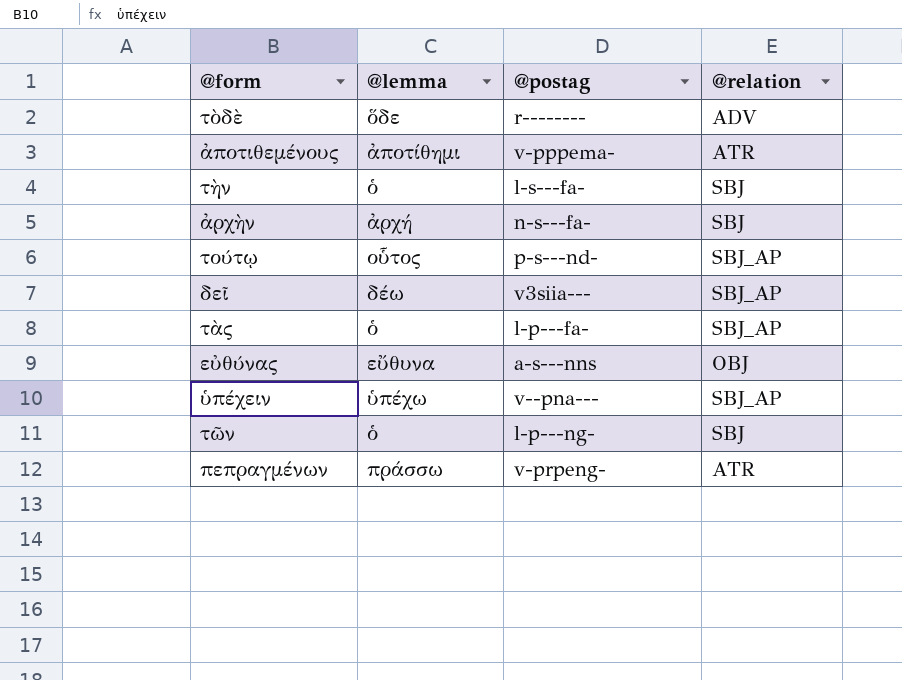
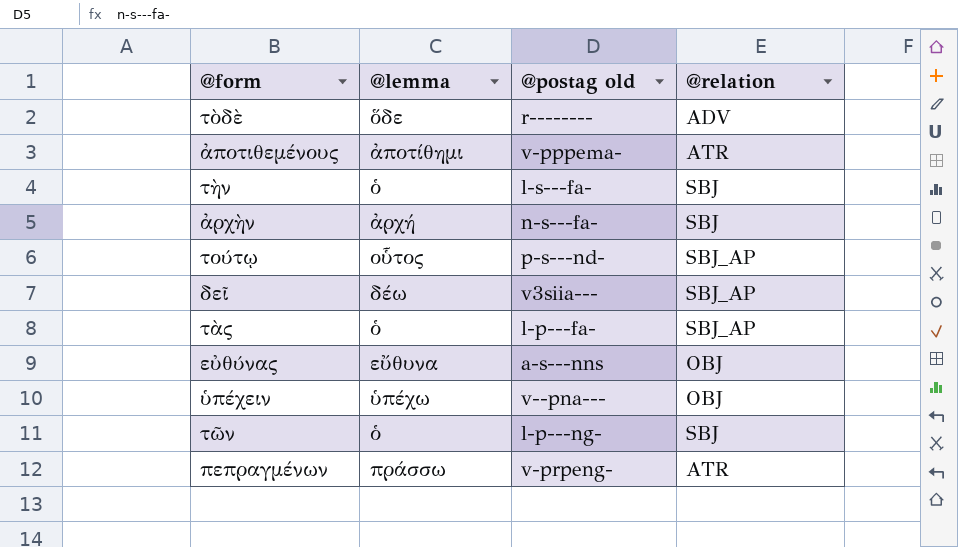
column name: @postag -> @postag old
ὑπέχειν | @relation: SBJ_AP -> OBJ

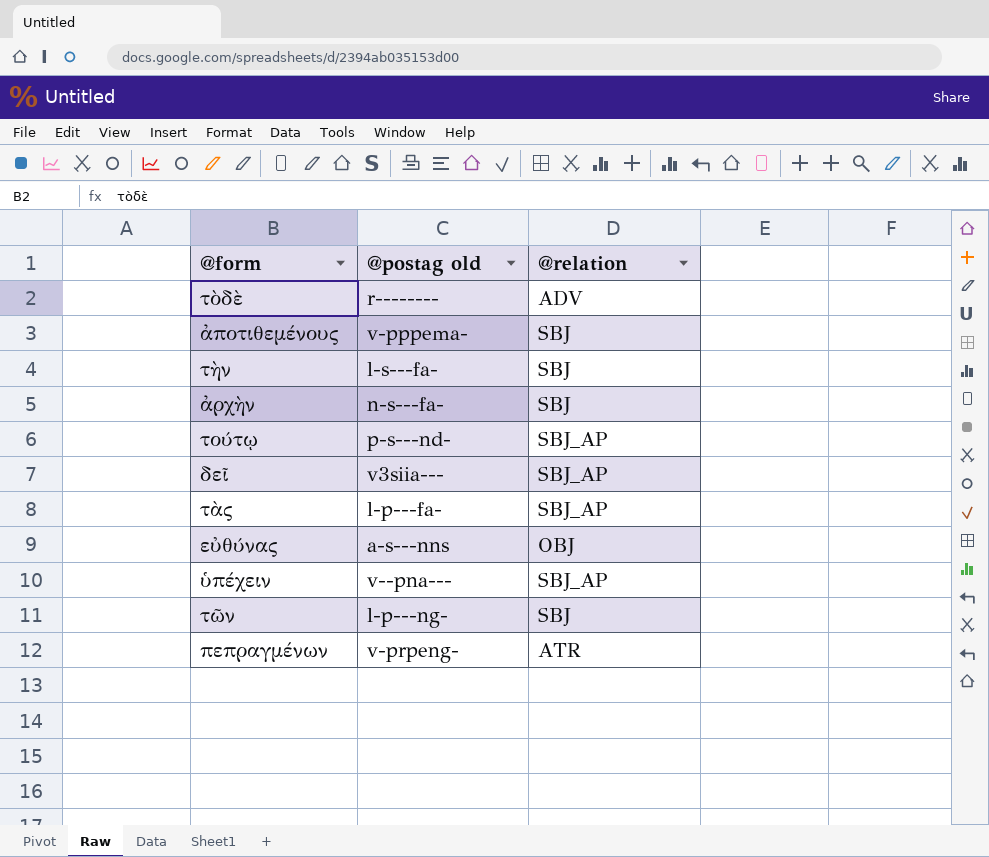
column @lemma | position: 2 -> none
ἀποτιθεμένους | @relation: ATR -> SBJ
ὑπέχειν | @relation: OBJ -> SBJ_AP

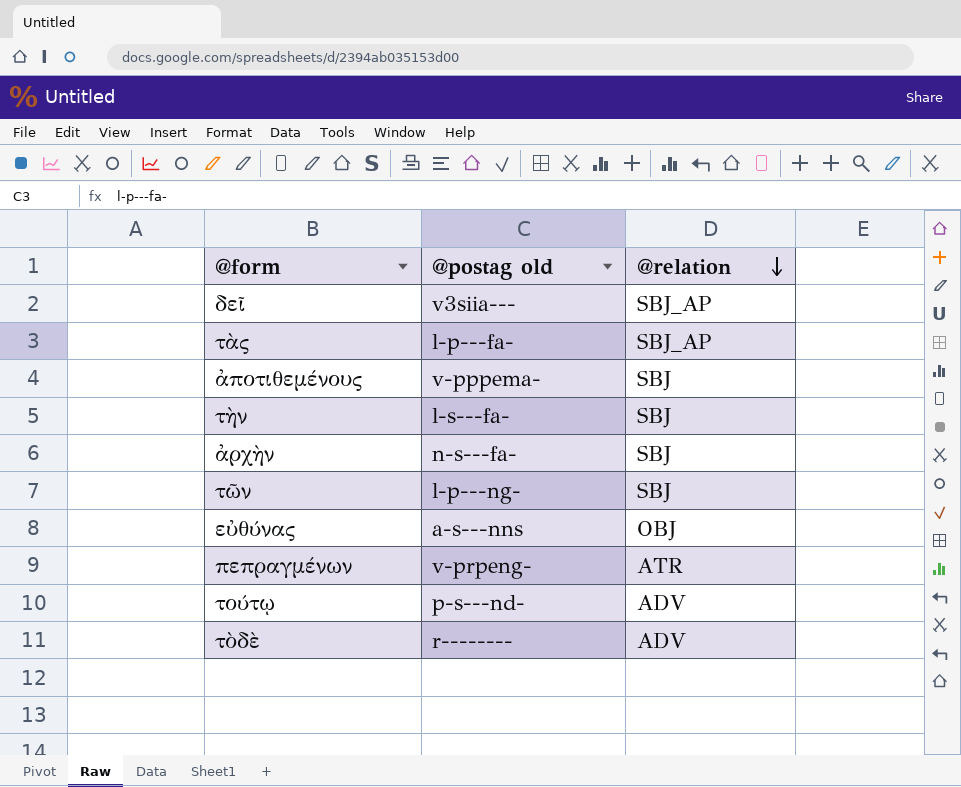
row order: none -> @relation descending
row ὑπέχειν: v--pna--- | SBJ_AP -> none
τούτῳ | @relation: SBJ_AP -> ADV

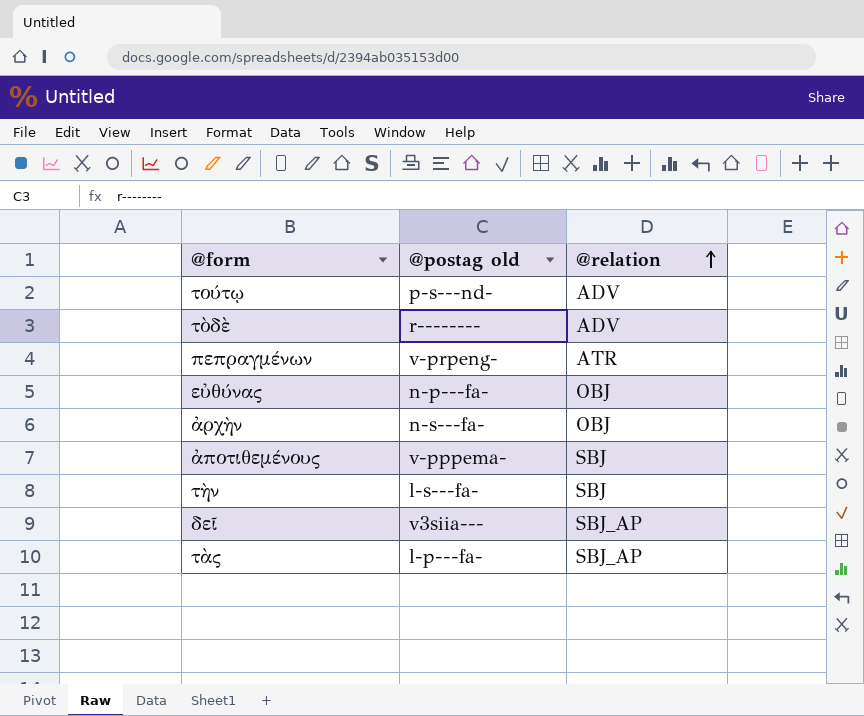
row order: @relation descending -> @relation ascending
row τῶν: l-p---ng- | SBJ -> none
εὐθύνας | @postag old: a-s---nns -> n-p---fa-
ἀρχὴν | @relation: SBJ -> OBJ

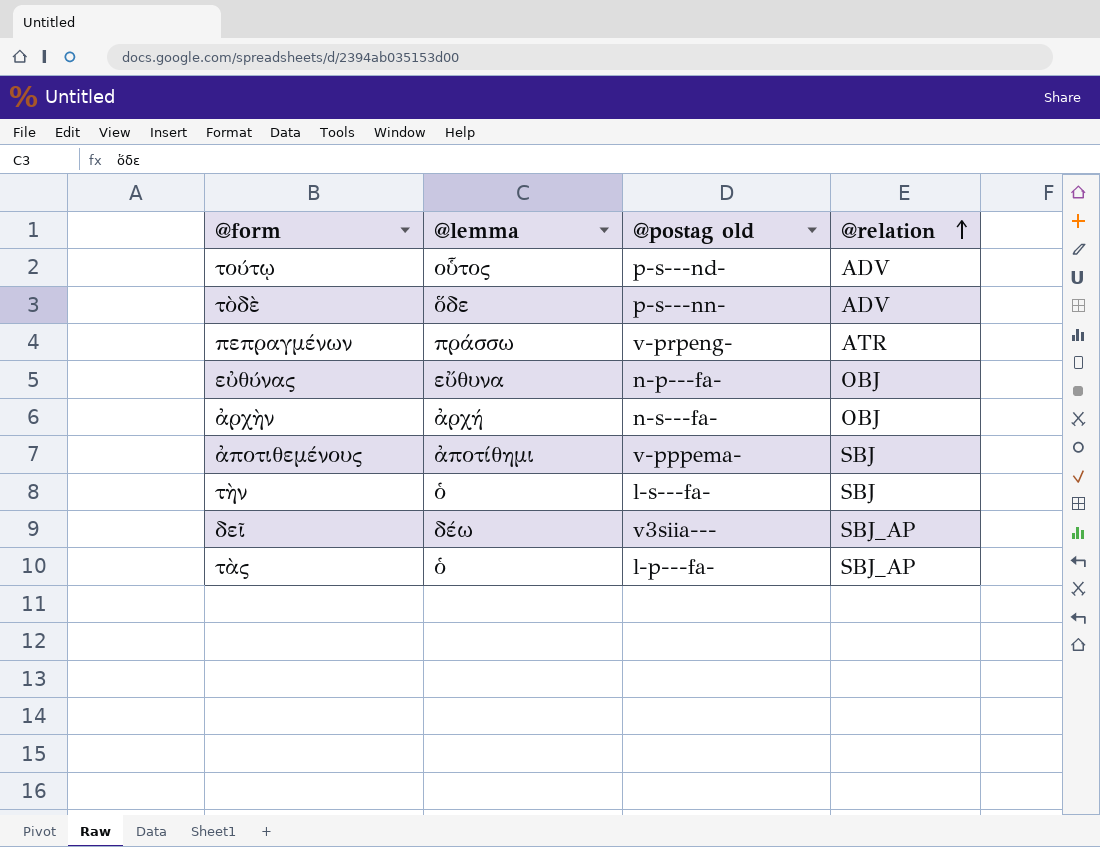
column @lemma | position: none -> 2
τὸδὲ | @postag old: r-------- -> p-s---nn-

